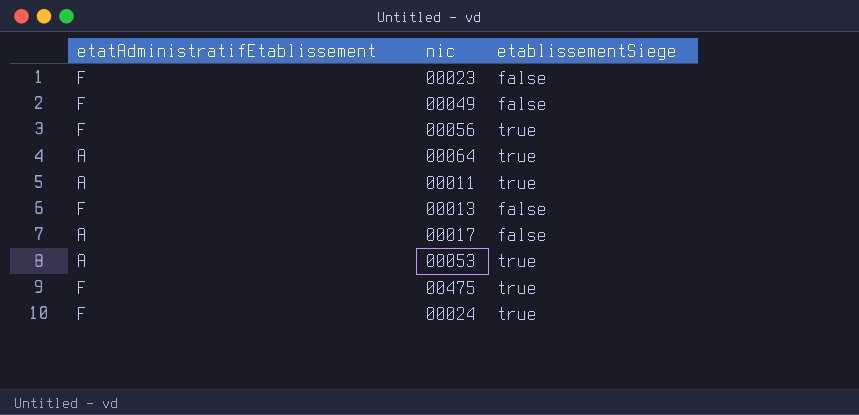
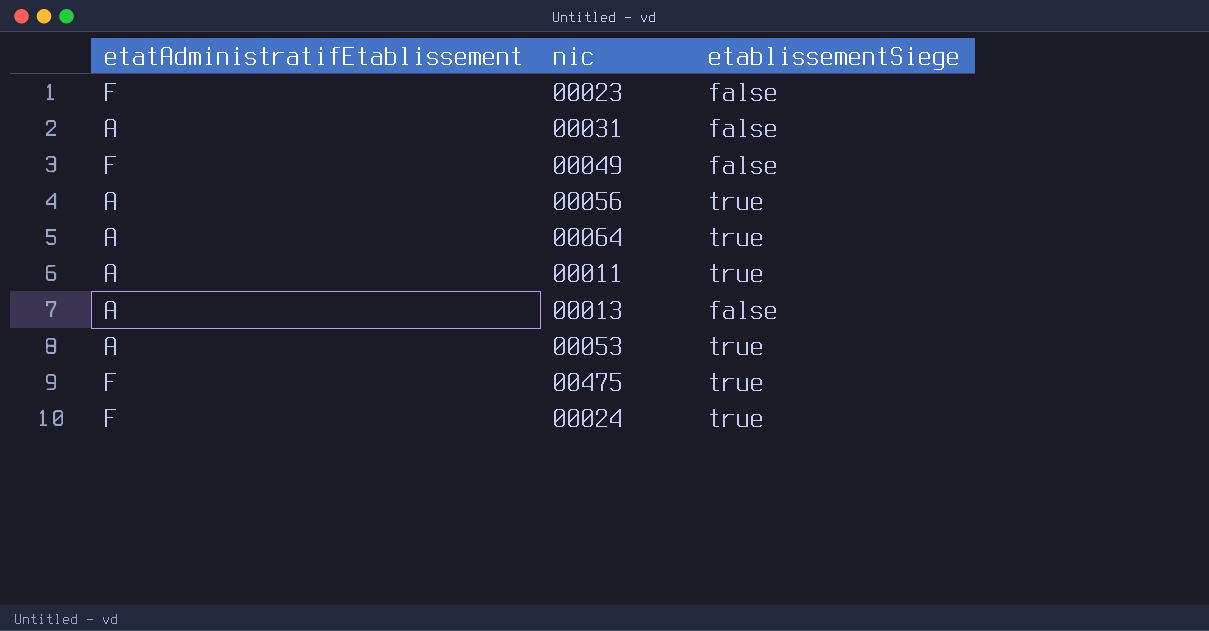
row 00017: A | false -> none
row 00031: none -> A | false
00056 | etatAdministratifEtablissement: F -> A
00013 | etatAdministratifEtablissement: F -> A

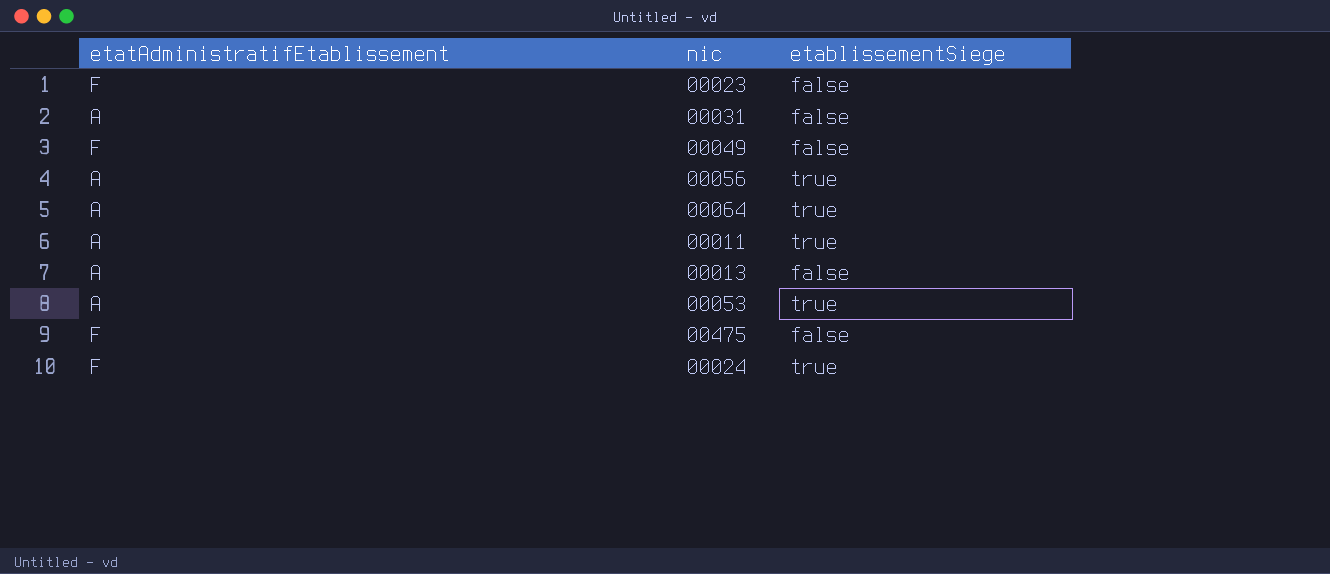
00475 | etablissementSiege: true -> false

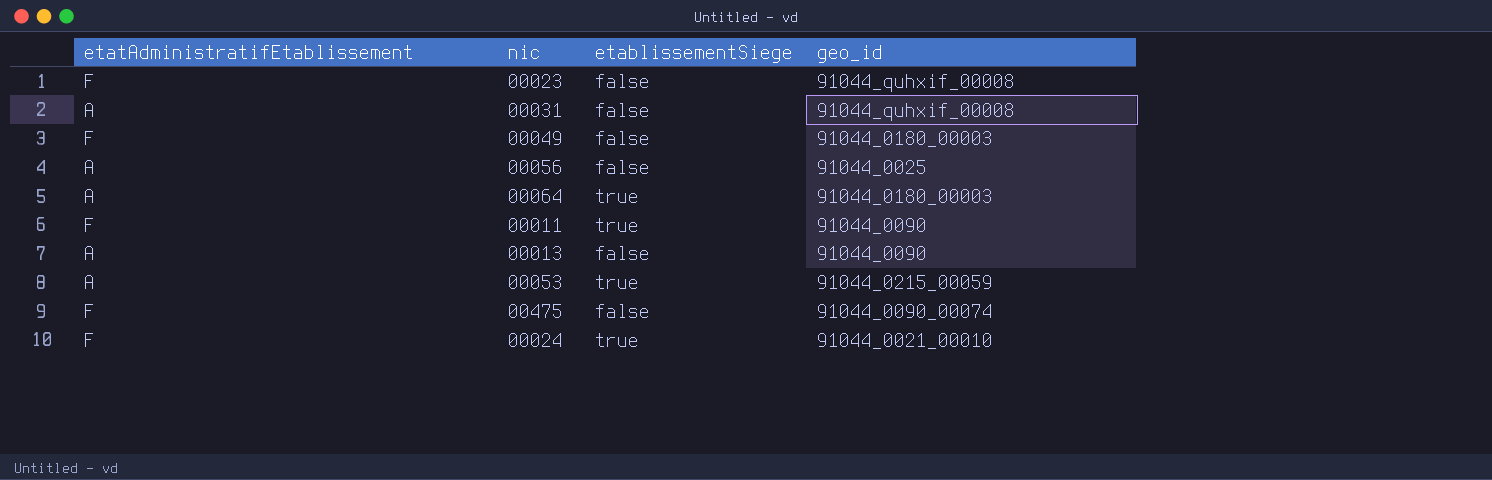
column geo_id | position: none -> 4
00056 | etablissementSiege: true -> false
00011 | etatAdministratifEtablissement: A -> F

